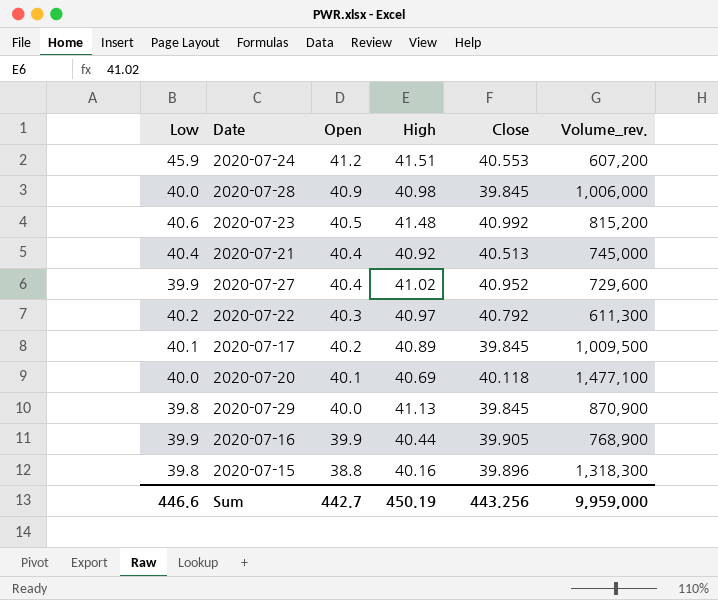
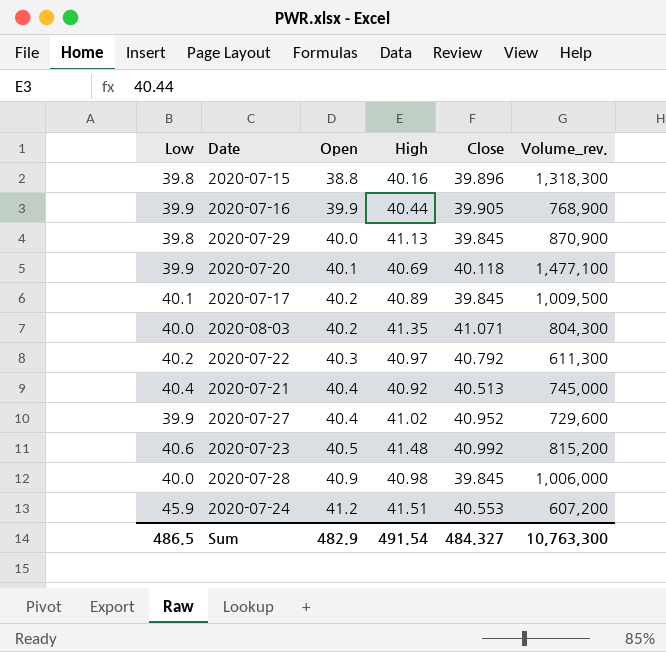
row order: Open descending -> Open ascending
2020-07-20 | Low: 40.0 -> 39.9
row 2020-08-03: none -> 40.0 | 40.2 | 41.35 | 41.071 | 804,300
Sum | Low: 446.6 -> 486.5
Sum | Open: 442.7 -> 482.9
Sum | High: 450.19 -> 491.54
Sum | Close: 443.256 -> 484.327
Sum | Volume_rev.: 9,959,000 -> 10,763,300

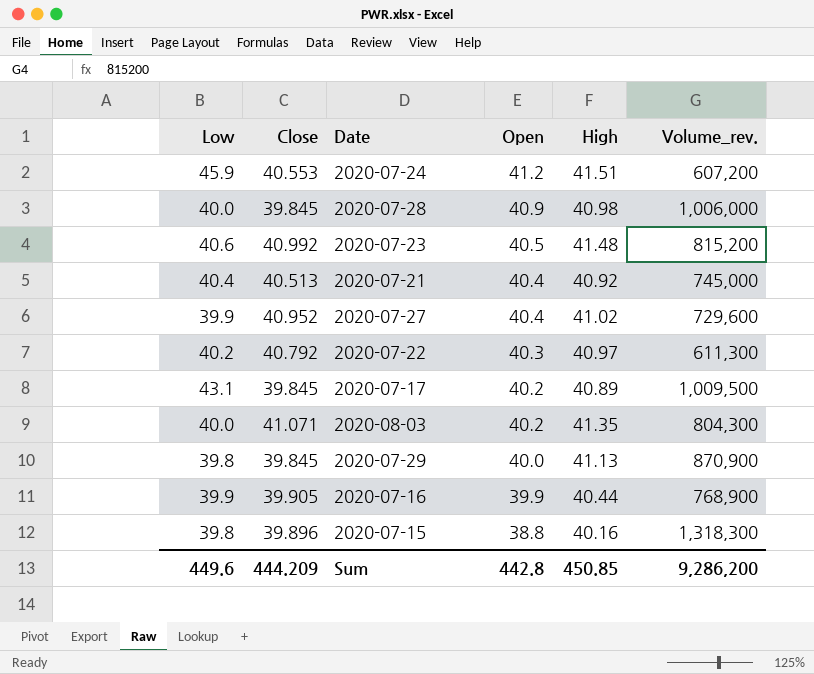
row order: Open ascending -> Open descending
column Close | position: 5 -> 2
row 2020-07-20: 39.9 | 40.1 | 40.69 | 40.118 | 1,477,100 -> none
2020-07-17 | Low: 40.1 -> 43.1
Sum | Low: 486.5 -> 449.6
Sum | Close: 484.327 -> 444.209
Sum | Open: 482.9 -> 442.8
Sum | High: 491.54 -> 450.85
Sum | Volume_rev.: 10,763,300 -> 9,286,200

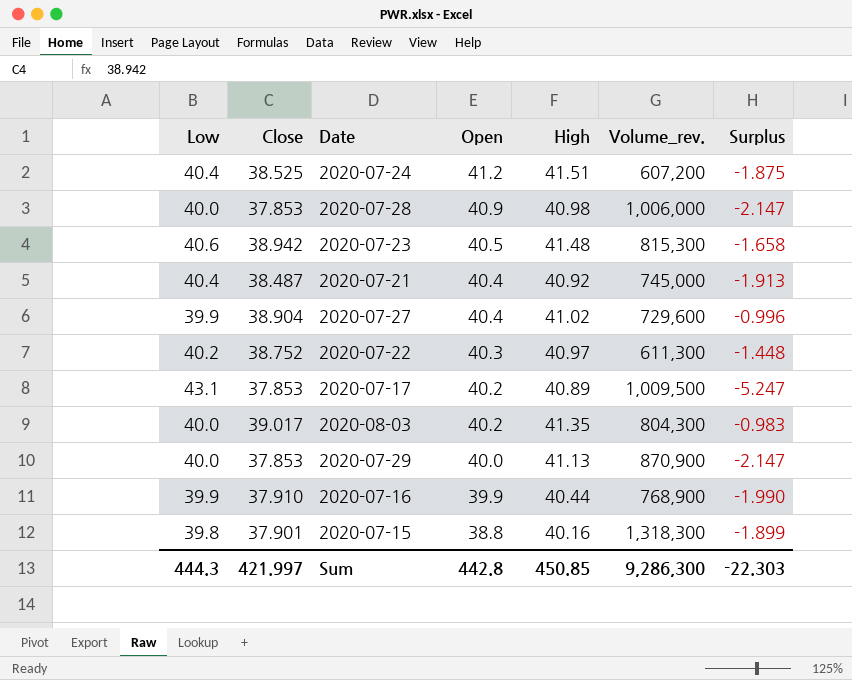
column Surplus | formula: none -> [Close] - [Low]
2020-07-24 | Low: 45.9 -> 40.4
2020-07-24 | Close: 40.553 -> 38.525
2020-07-28 | Close: 39.845 -> 37.853
2020-07-23 | Close: 40.992 -> 38.942
2020-07-23 | Volume_rev.: 815,200 -> 815,300
2020-07-21 | Close: 40.513 -> 38.487
2020-07-27 | Close: 40.952 -> 38.904
2020-07-22 | Close: 40.792 -> 38.752
2020-07-17 | Close: 39.845 -> 37.853
2020-08-03 | Close: 41.071 -> 39.017
2020-07-29 | Low: 39.8 -> 40.0
2020-07-29 | Close: 39.845 -> 37.853
2020-07-16 | Close: 39.905 -> 37.910
2020-07-15 | Close: 39.896 -> 37.901
Sum | Low: 449.6 -> 444.3
Sum | Close: 444.209 -> 421.997
Sum | Volume_rev.: 9,286,200 -> 9,286,300

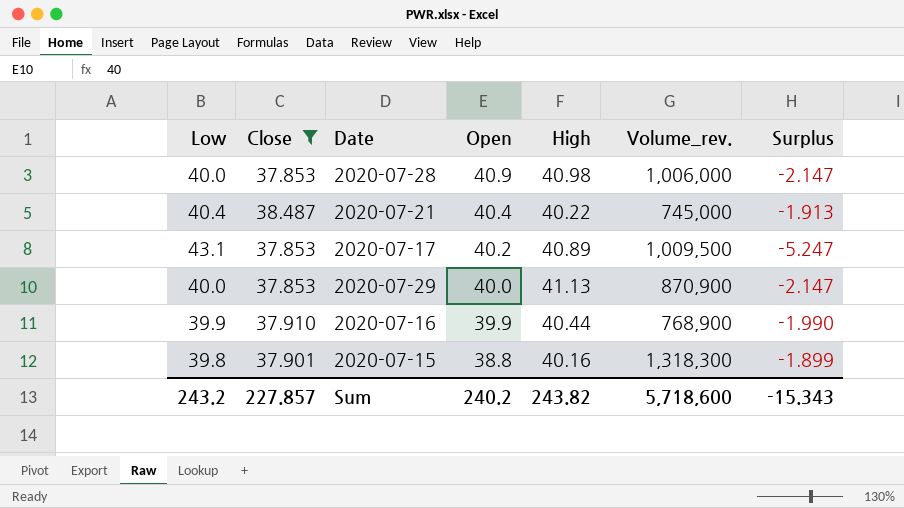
filter: none -> Close <= 38.487
2020-07-21 | High: 40.92 -> 40.22
Sum | Low: 444.3 -> 243.2
Sum | Close: 421.997 -> 227.857
Sum | Open: 442.8 -> 240.2
Sum | High: 450.85 -> 243.82
Sum | Volume_rev.: 9,286,300 -> 5,718,600
Sum | Surplus: -22.303 -> -15.343

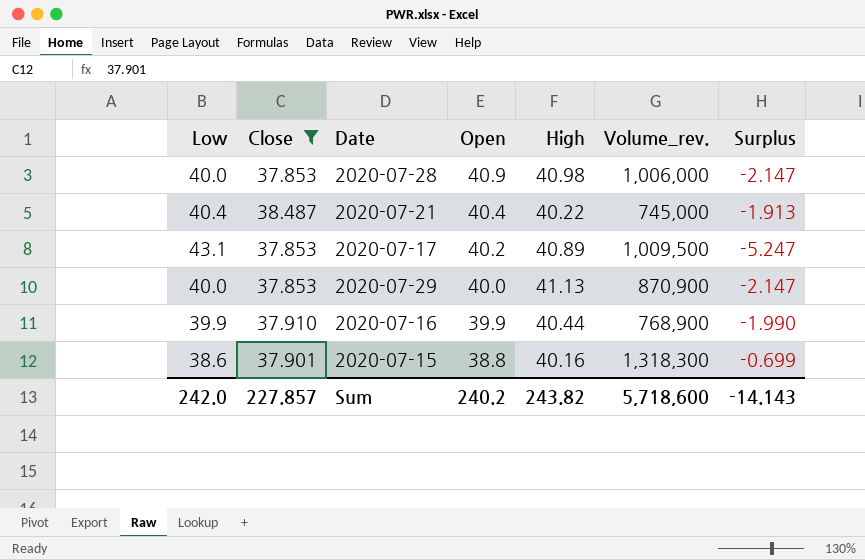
2020-07-15 | Low: 39.8 -> 38.6
2020-07-15 | Surplus: -1.899 -> -0.699
Sum | Low: 243.2 -> 242.0
Sum | Surplus: -15.343 -> -14.143

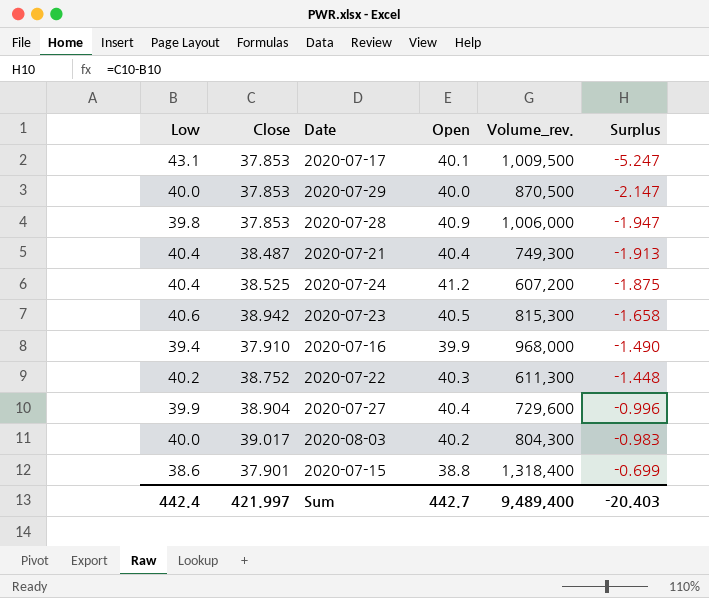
filter: Close <= 38.487 -> none
row order: Open descending -> Surplus ascending
column High | position: 5 -> none
2020-07-17 | Open: 40.2 -> 40.1
2020-07-29 | Volume_rev.: 870,900 -> 870,500
2020-07-28 | Low: 40.0 -> 39.8
2020-07-28 | Surplus: -2.147 -> -1.947
2020-07-21 | Volume_rev.: 745,000 -> 749,300
2020-07-16 | Low: 39.9 -> 39.4
2020-07-16 | Volume_rev.: 768,900 -> 968,000
2020-07-16 | Surplus: -1.990 -> -1.490
2020-07-15 | Volume_rev.: 1,318,300 -> 1,318,400
Sum | Low: 242.0 -> 442.4
Sum | Close: 227.857 -> 421.997
Sum | Open: 240.2 -> 442.7
Sum | Volume_rev.: 5,718,600 -> 9,489,400
Sum | Surplus: -14.143 -> -20.403

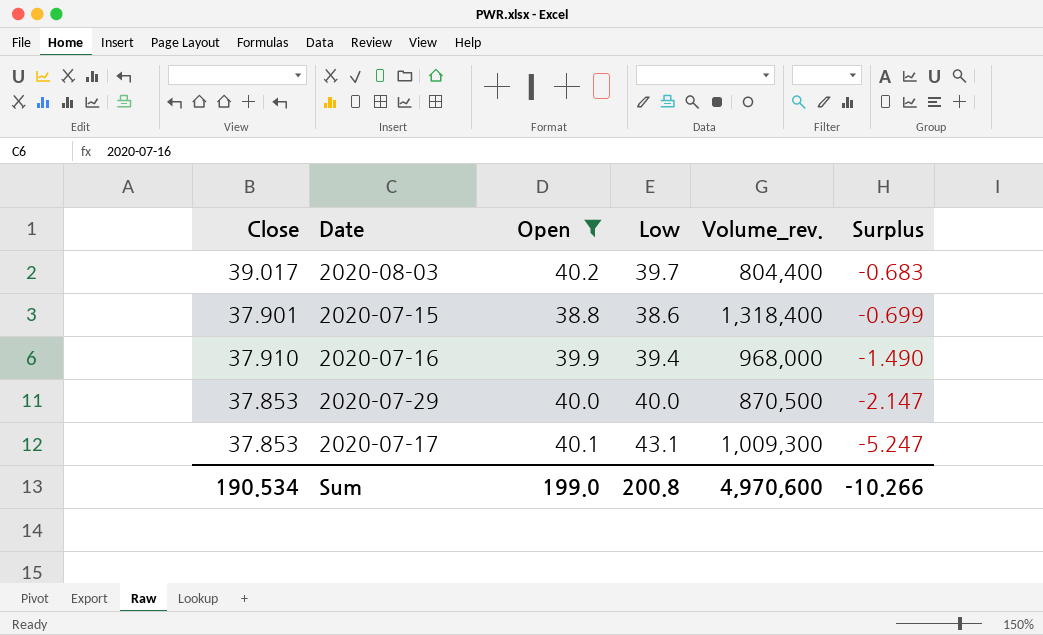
filter: none -> Open <= 40.2
row order: Surplus ascending -> Surplus descending
column Low | position: 1 -> 4
2020-08-03 | Low: 40.0 -> 39.7
2020-08-03 | Volume_rev.: 804,300 -> 804,400
2020-08-03 | Surplus: -0.983 -> -0.683
2020-07-17 | Volume_rev.: 1,009,500 -> 1,009,300
Sum | Close: 421.997 -> 190.534
Sum | Open: 442.7 -> 199.0
Sum | Low: 442.4 -> 200.8
Sum | Volume_rev.: 9,489,400 -> 4,970,600
Sum | Surplus: -20.403 -> -10.266

